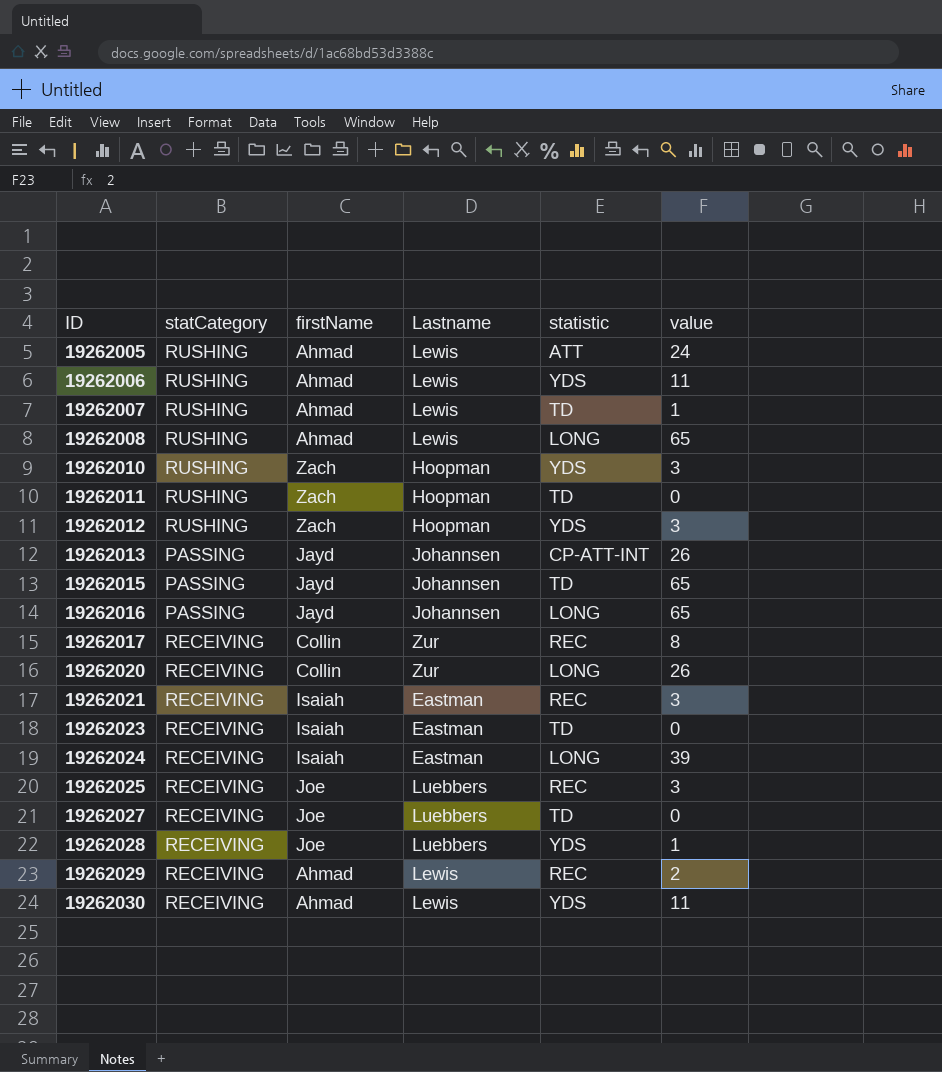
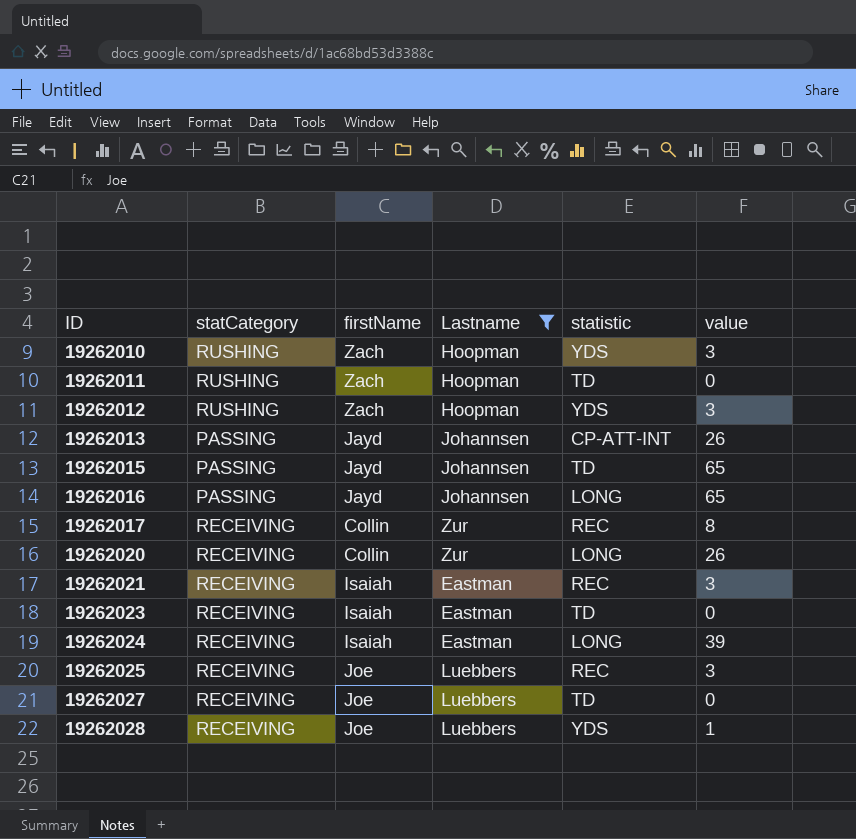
filter: none -> Lastname != Lewis

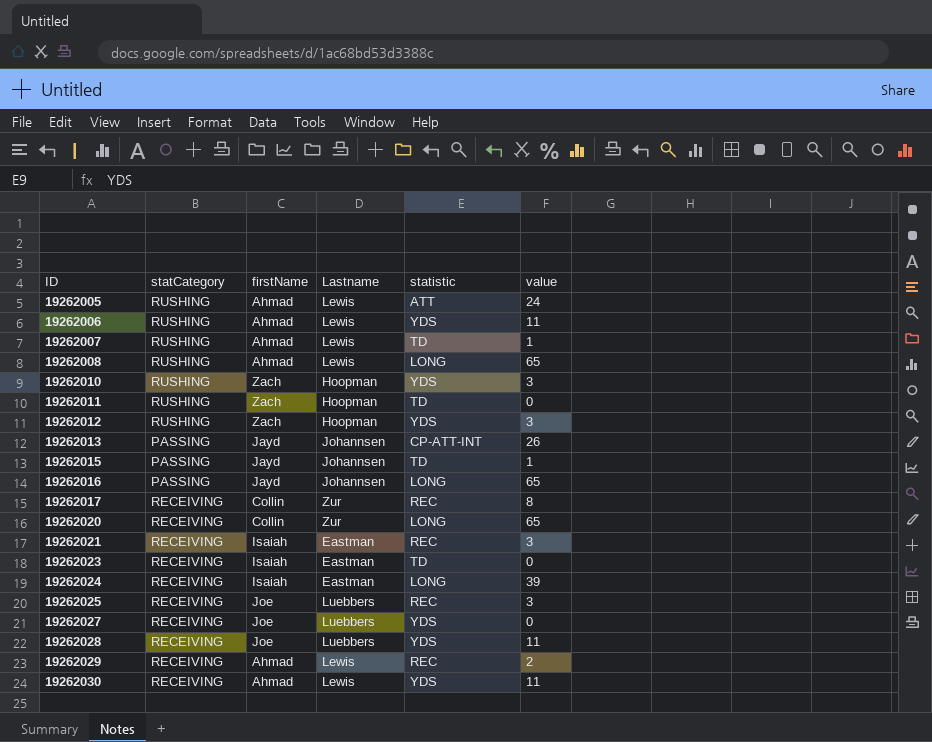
filter: Lastname != Lewis -> none
19262015 | value: 65 -> 1
19262020 | value: 26 -> 65
19262027 | statistic: TD -> YDS
19262028 | value: 1 -> 11

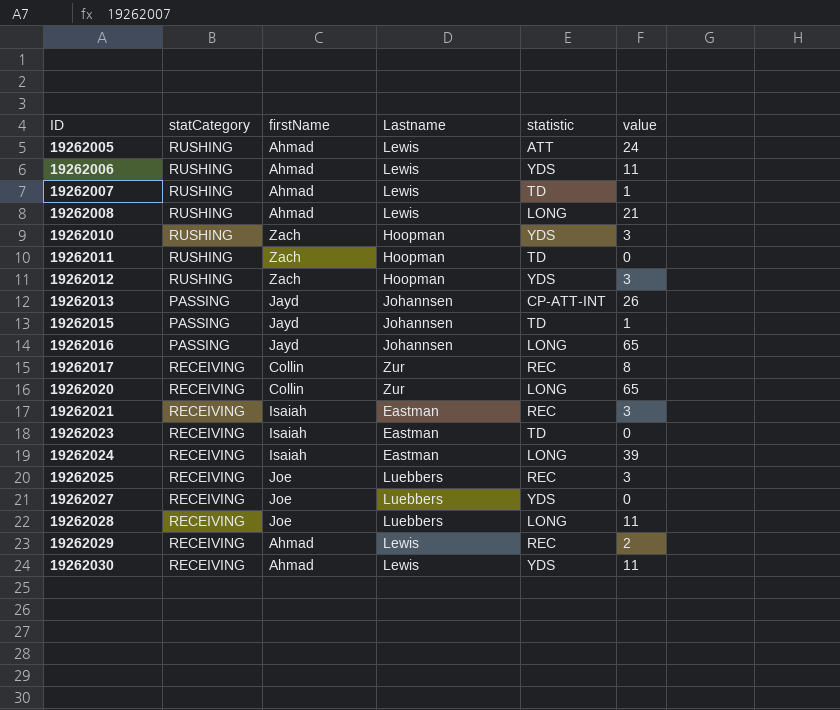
19262008 | value: 65 -> 21
19262028 | statistic: YDS -> LONG

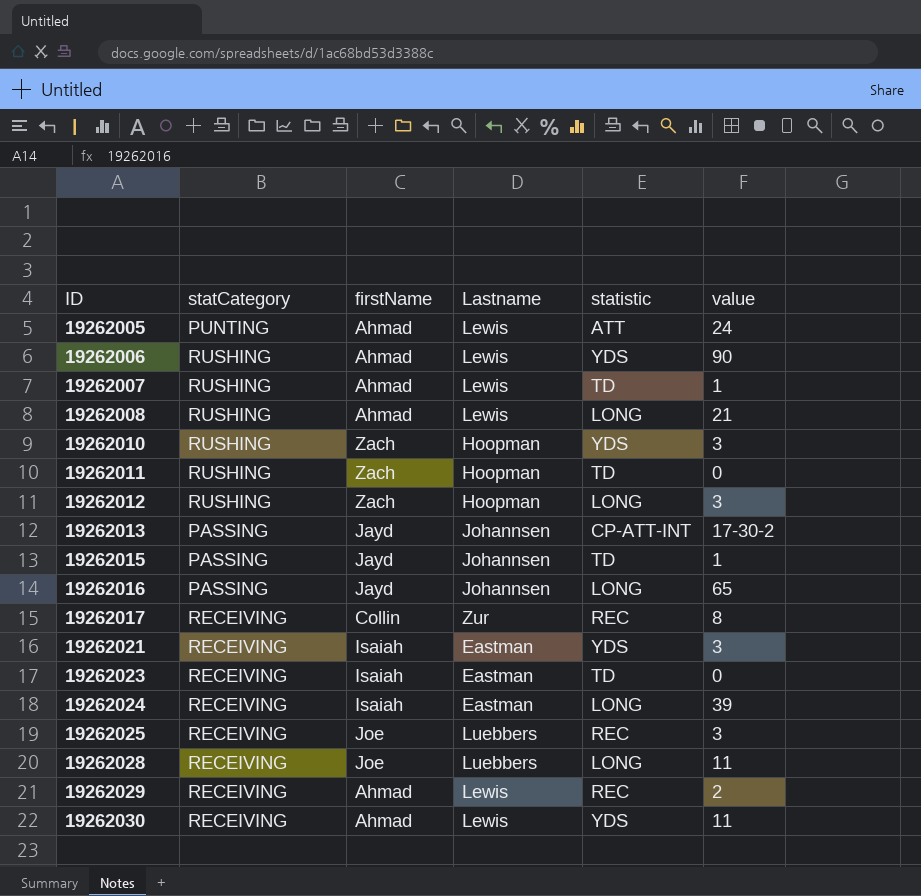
row 19262020: RECEIVING | Collin | Zur | LONG | 65 -> none
row 19262027: RECEIVING | Joe | Luebbers | YDS | 0 -> none
19262005 | statCategory: RUSHING -> PUNTING
19262006 | value: 11 -> 90
19262012 | statistic: YDS -> LONG
19262013 | value: 26 -> 17-30-2
19262021 | statistic: REC -> YDS

